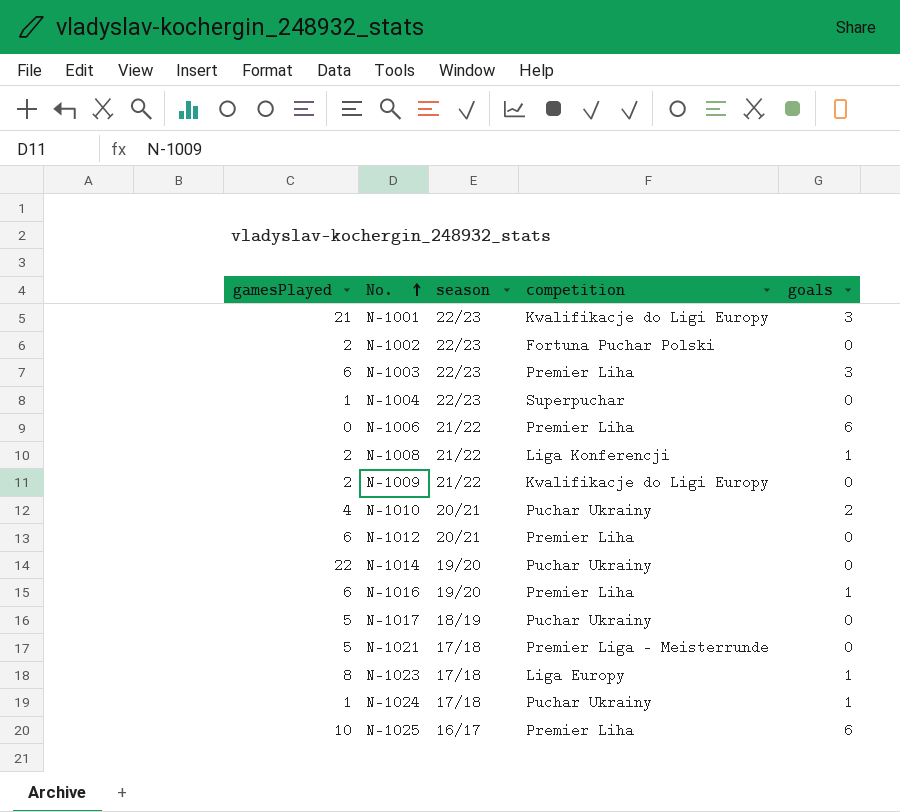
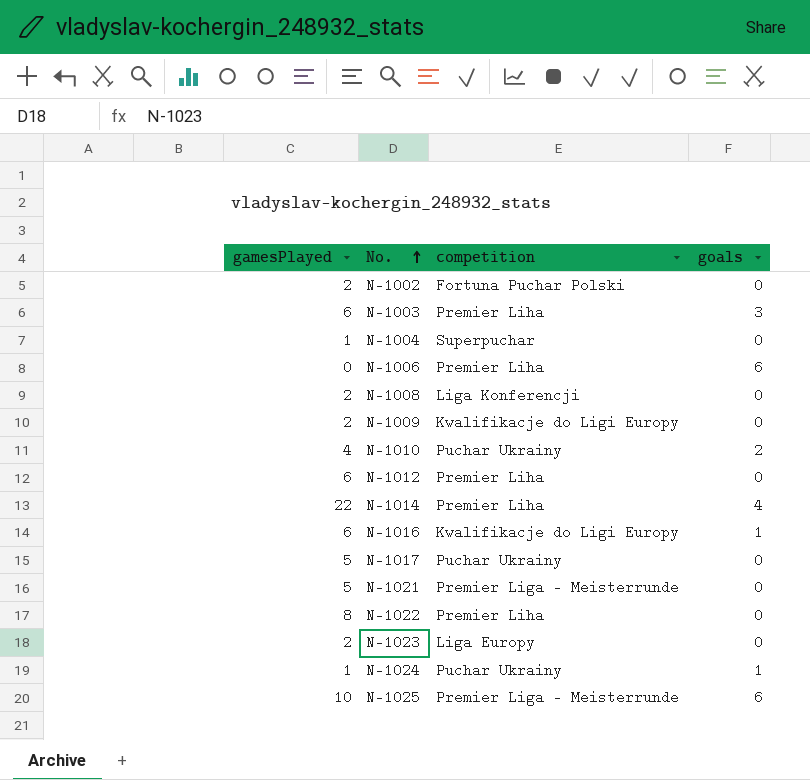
column season | position: 3 -> none
row N-1001: 21 | 22/23 | Kwalifikacje do Ligi Europy | 3 -> none
N-1008 | goals: 1 -> 0
N-1014 | competition: Puchar Ukrainy -> Premier Liha
N-1014 | goals: 0 -> 4
N-1016 | competition: Premier Liha -> Kwalifikacje do Ligi Europy
row N-1022: none -> 8 | Premier Liha | 0
N-1023 | gamesPlayed: 8 -> 2
N-1023 | goals: 1 -> 0
N-1025 | competition: Premier Liha -> Premier Liga - Meisterrunde

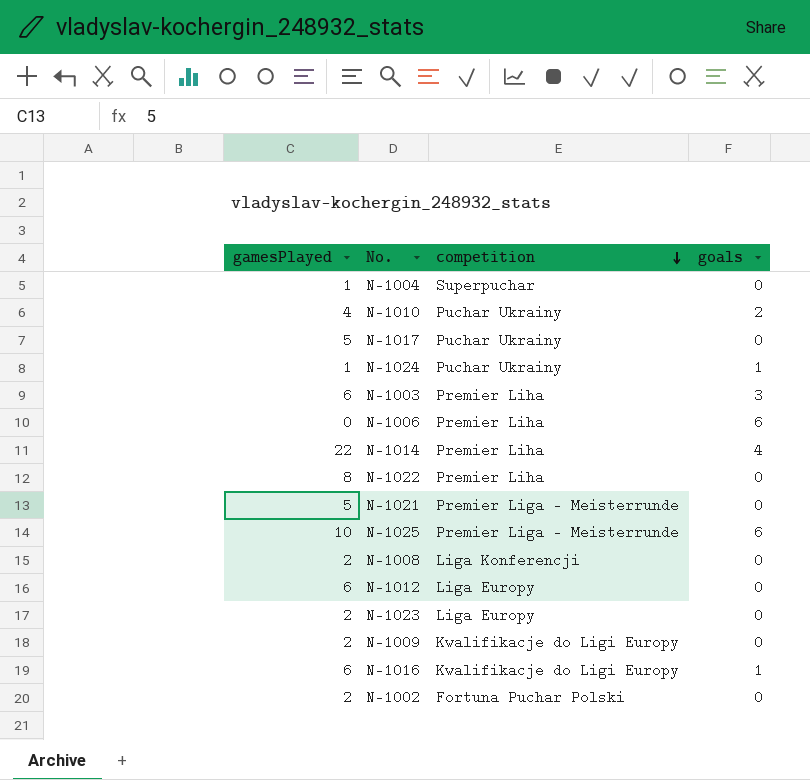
row order: No. ascending -> competition descending
N-1012 | competition: Premier Liha -> Liga Europy

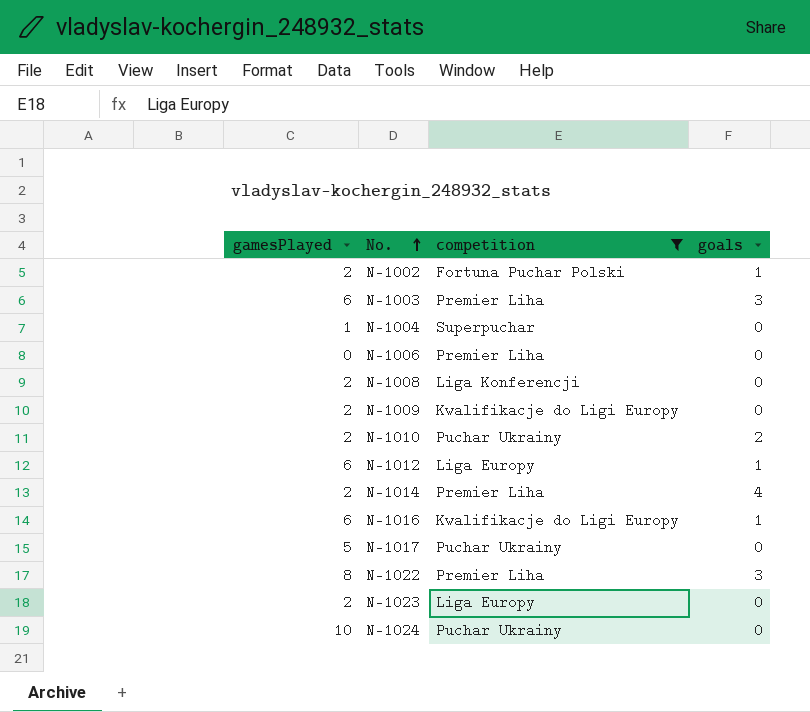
filter: none -> competition != Premier Liga - Meisterrunde
row order: competition descending -> No. ascending
N-1002 | goals: 0 -> 1
N-1006 | goals: 6 -> 0
N-1010 | gamesPlayed: 4 -> 2
N-1012 | goals: 0 -> 1
N-1014 | gamesPlayed: 22 -> 2
N-1022 | goals: 0 -> 3
N-1024 | gamesPlayed: 1 -> 10
N-1024 | goals: 1 -> 0

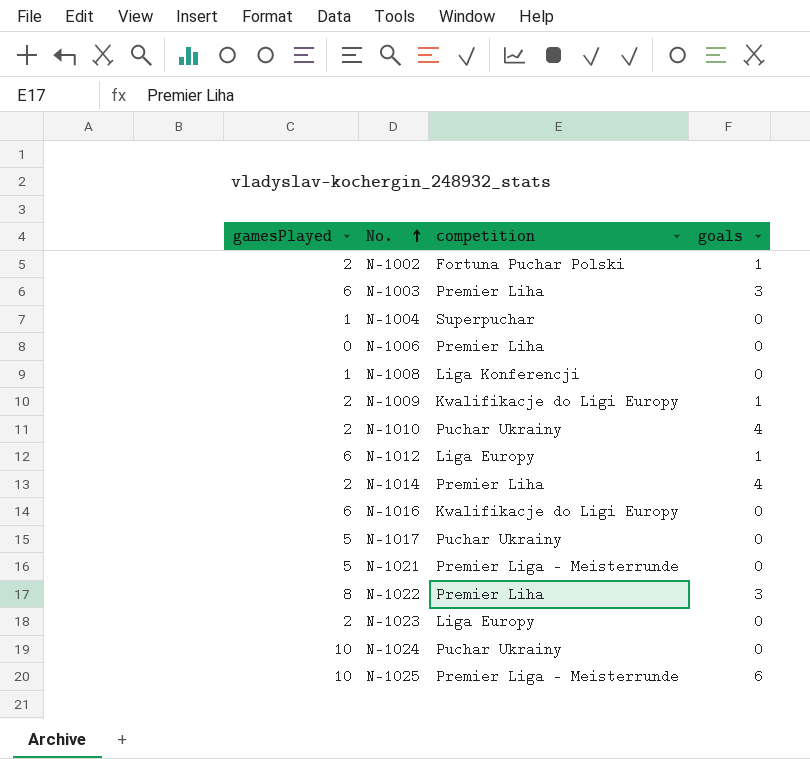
filter: competition != Premier Liga - Meisterrunde -> none
N-1008 | gamesPlayed: 2 -> 1
N-1009 | goals: 0 -> 1
N-1010 | goals: 2 -> 4
N-1016 | goals: 1 -> 0

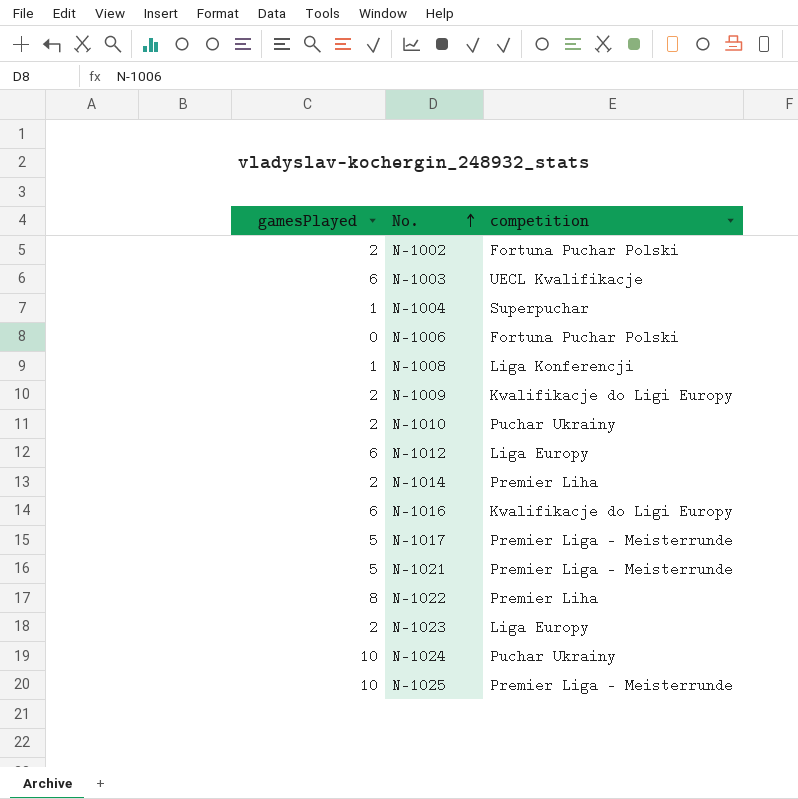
column goals | position: 4 -> none
N-1003 | competition: Premier Liha -> UECL Kwalifikacje
N-1006 | competition: Premier Liha -> Fortuna Puchar Polski
N-1017 | competition: Puchar Ukrainy -> Premier Liga - Meisterrunde

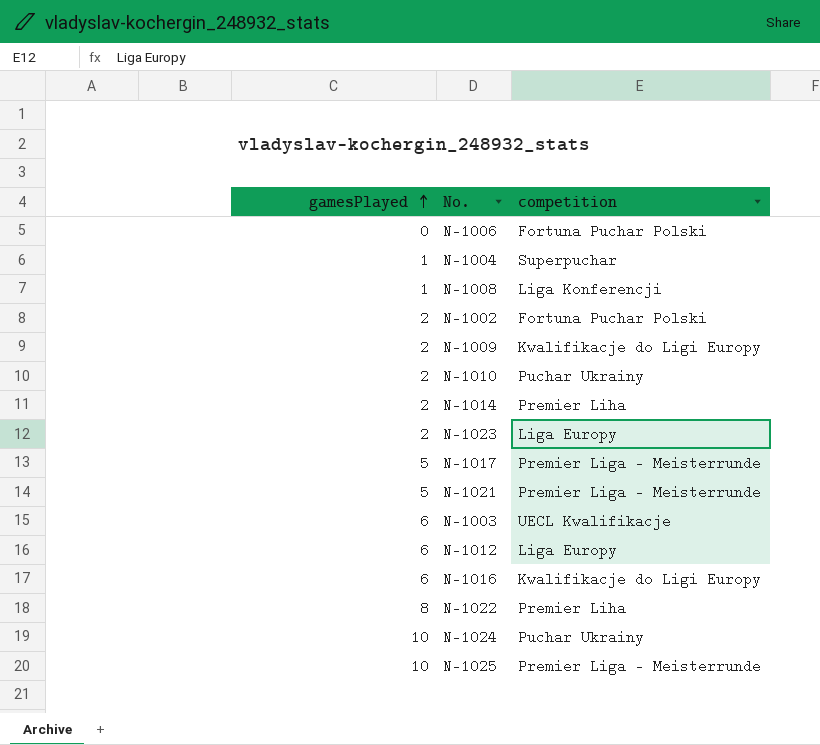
row order: No. ascending -> gamesPlayed ascending

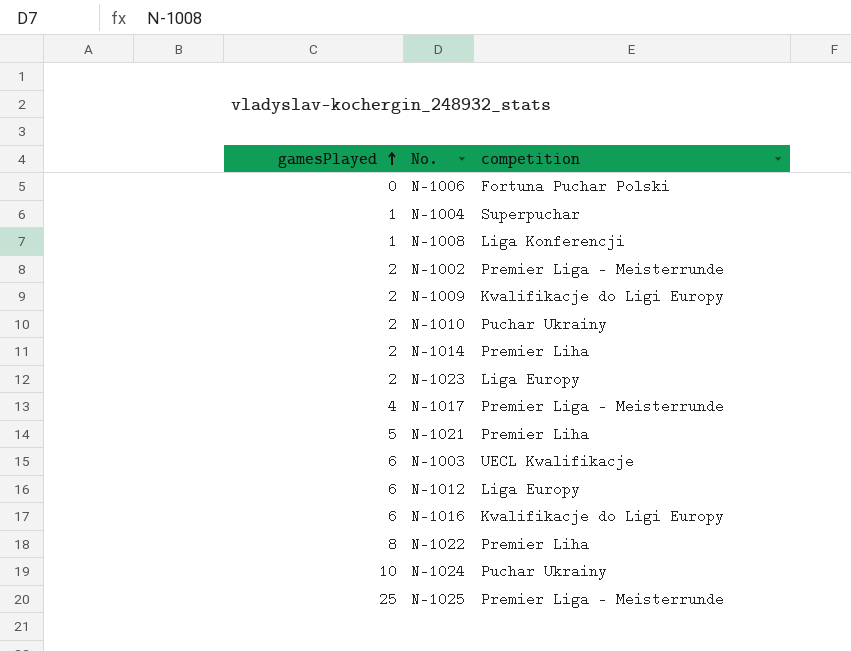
N-1002 | competition: Fortuna Puchar Polski -> Premier Liga - Meisterrunde
N-1017 | gamesPlayed: 5 -> 4
N-1021 | competition: Premier Liga - Meisterrunde -> Premier Liha
N-1025 | gamesPlayed: 10 -> 25

